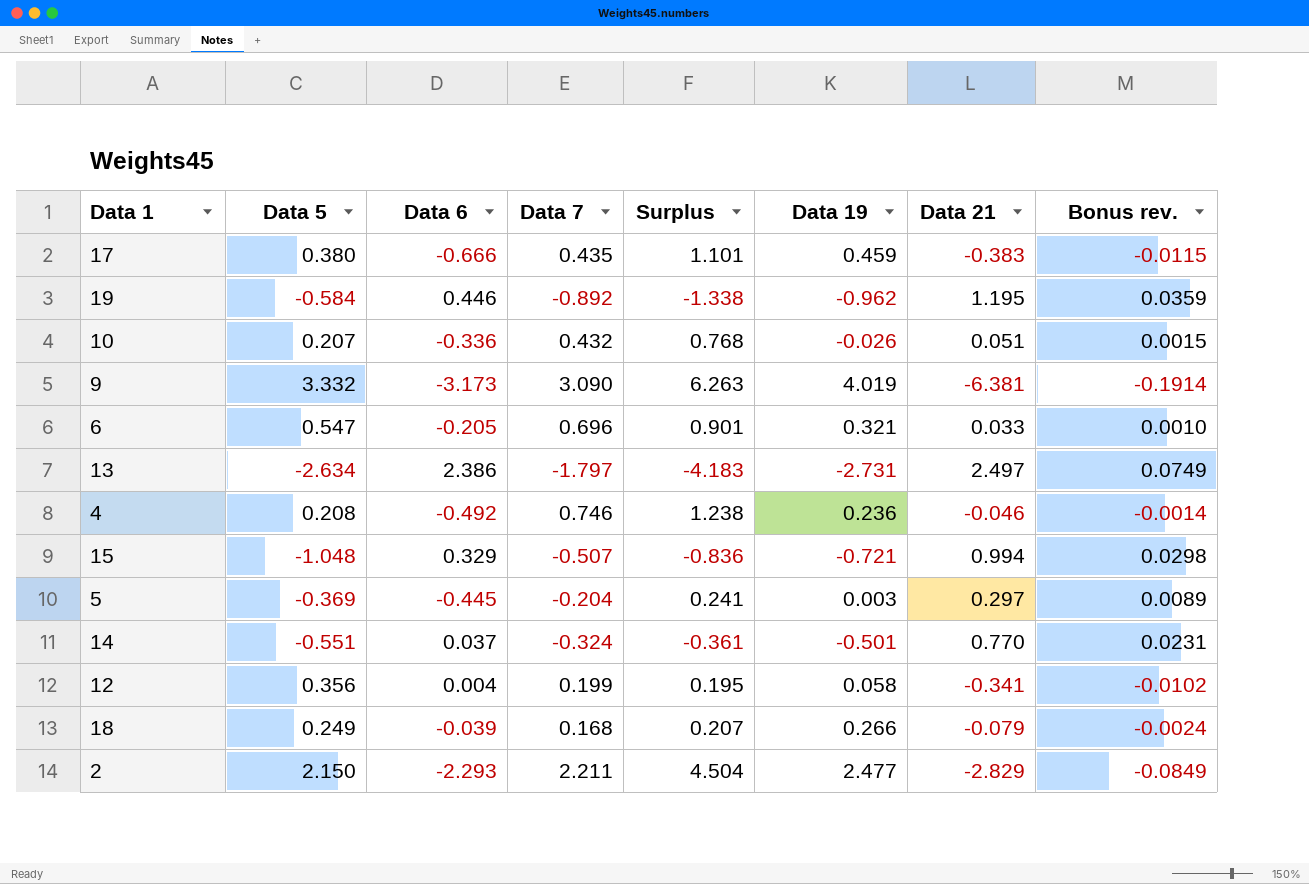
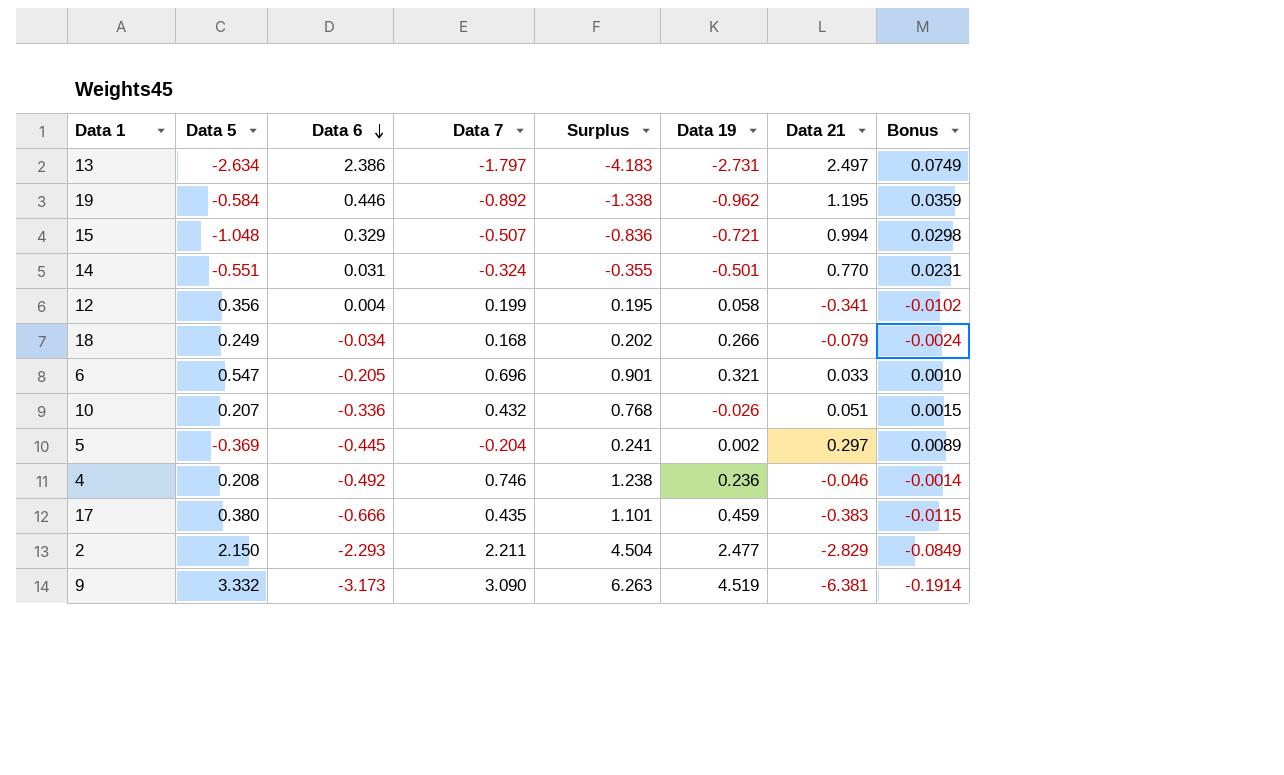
row order: none -> Data 6 descending
column name: Bonus rev. -> Bonus
14 | Data 6: 0.037 -> 0.031
14 | Surplus: -0.361 -> -0.355
18 | Data 6: -0.039 -> -0.034
18 | Surplus: 0.207 -> 0.202
5 | Data 19: 0.003 -> 0.002
9 | Data 19: 4.019 -> 4.519

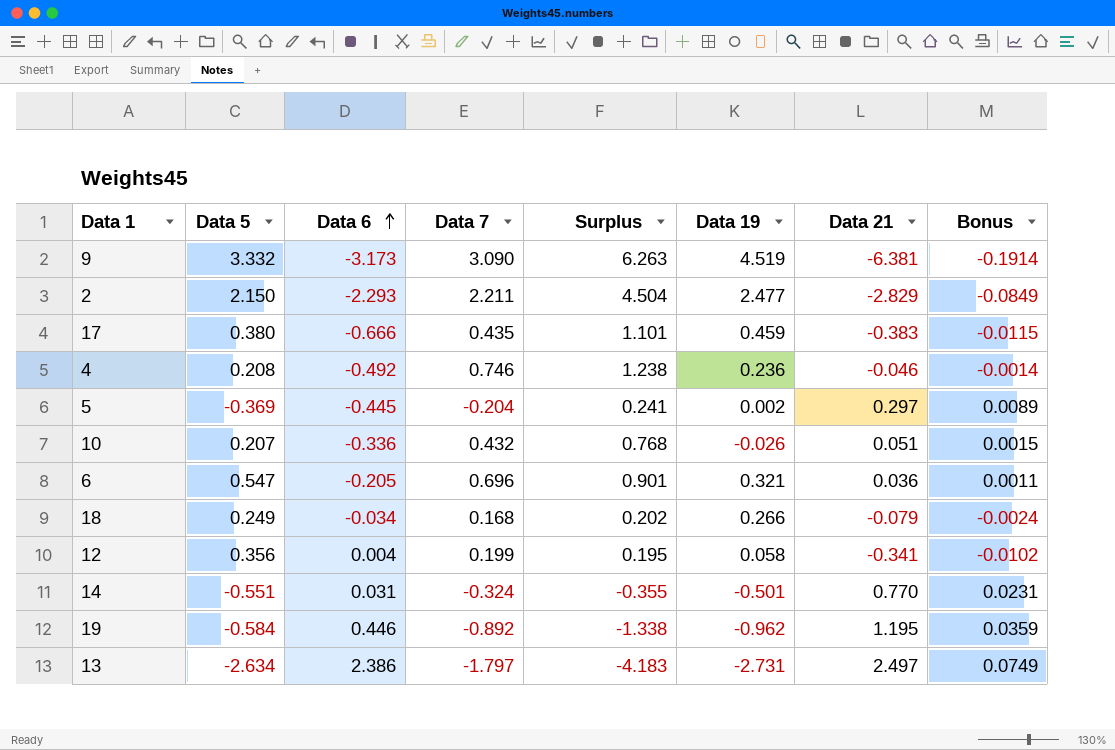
row order: Data 6 descending -> Data 6 ascending
row 15: -1.048 | 0.329 | -0.507 | -0.836 | -0.721 | 0.994 | 0.0298 -> none
6 | Data 21: 0.033 -> 0.036
6 | Bonus: 0.0010 -> 0.0011

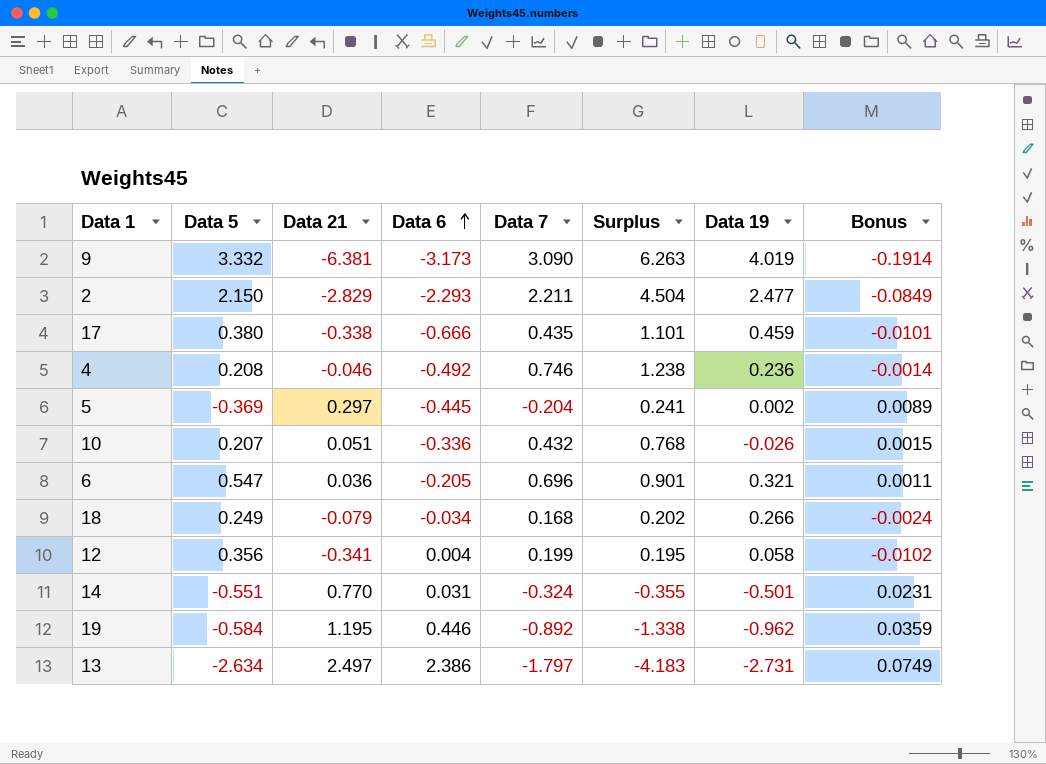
column Data 21 | position: 7 -> 3
9 | Data 19: 4.519 -> 4.019
17 | Data 21: -0.383 -> -0.338
17 | Bonus: -0.0115 -> -0.0101

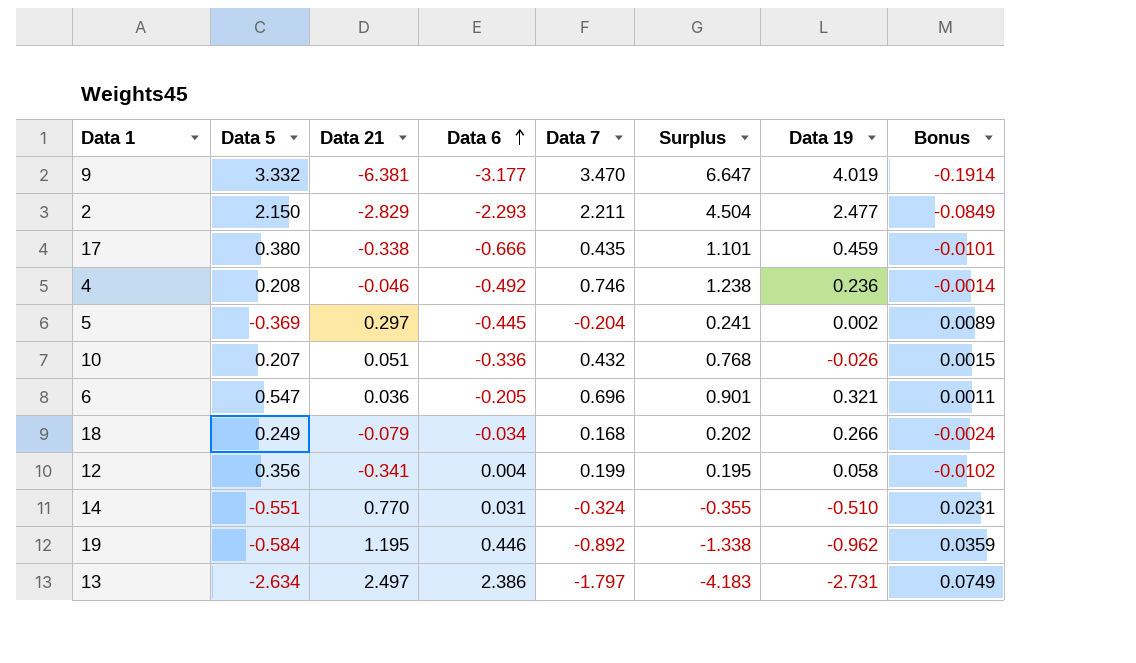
9 | Data 6: -3.173 -> -3.177
9 | Data 7: 3.090 -> 3.470
9 | Surplus: 6.263 -> 6.647
14 | Data 19: -0.501 -> -0.510

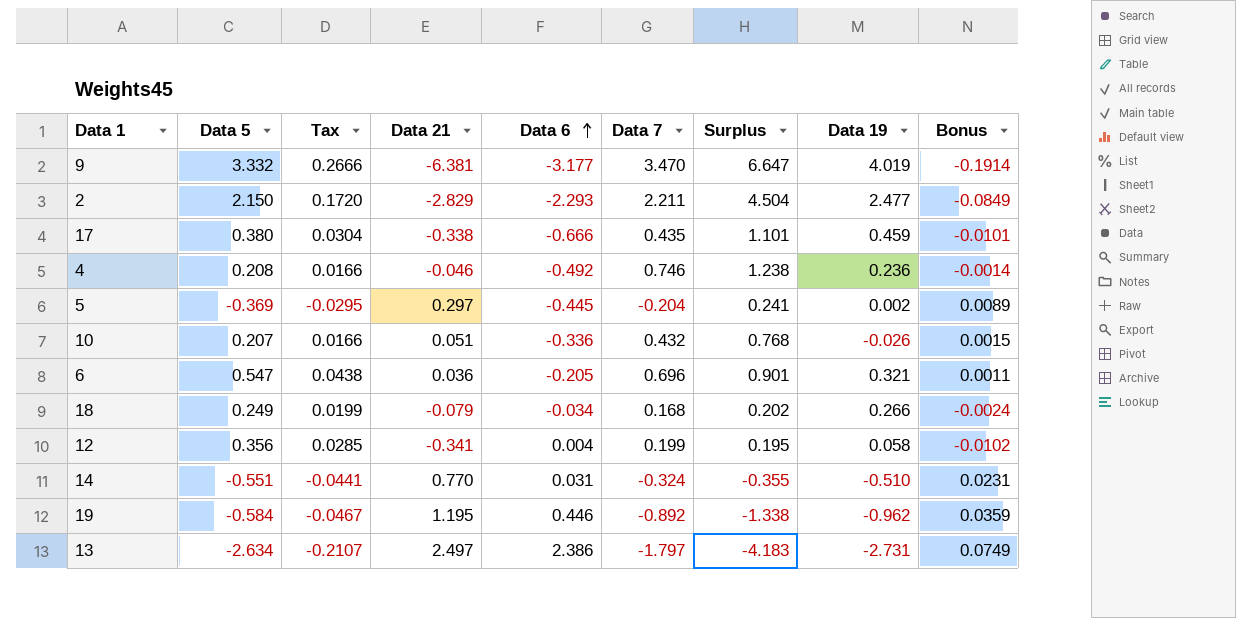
column Tax | formula: none -> [Data 5] * 0.08

